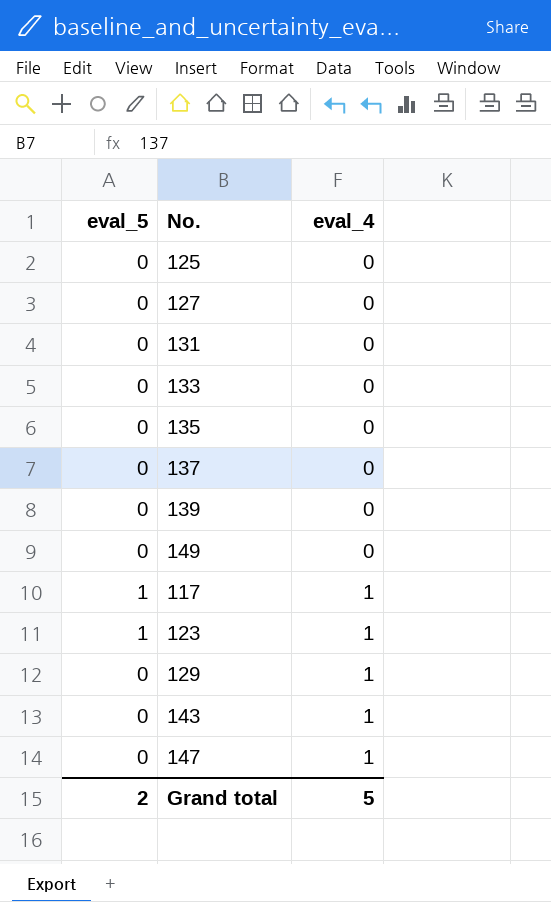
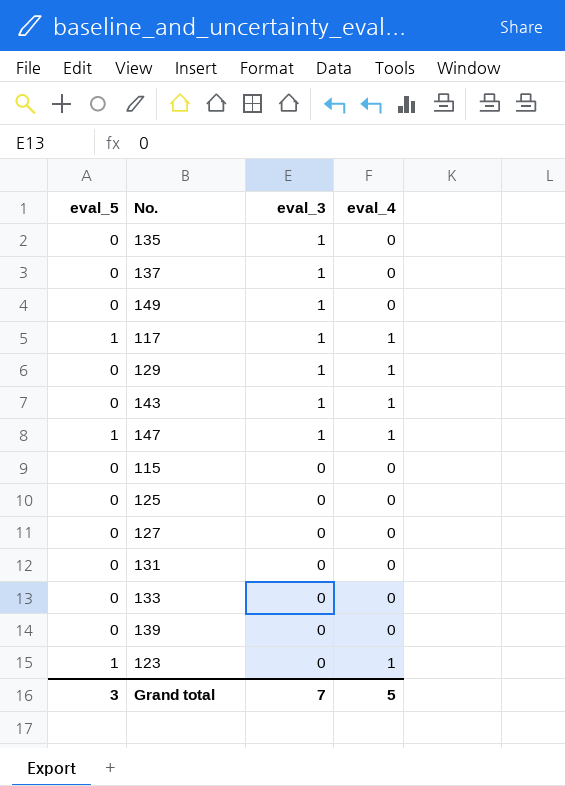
row order: eval_4 ascending -> eval_3 descending
column eval_3 | position: none -> 3
147 | eval_5: 0 -> 1
row 115: none -> 0 | 0 | 0
Grand total | eval_5: 2 -> 3

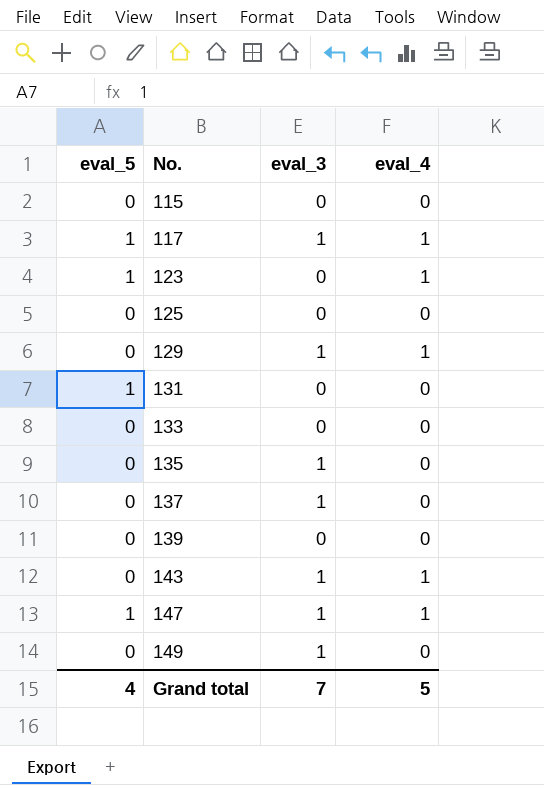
row order: eval_3 descending -> No. ascending
row 127: 0 | 0 | 0 -> none
131 | eval_5: 0 -> 1
Grand total | eval_5: 3 -> 4

